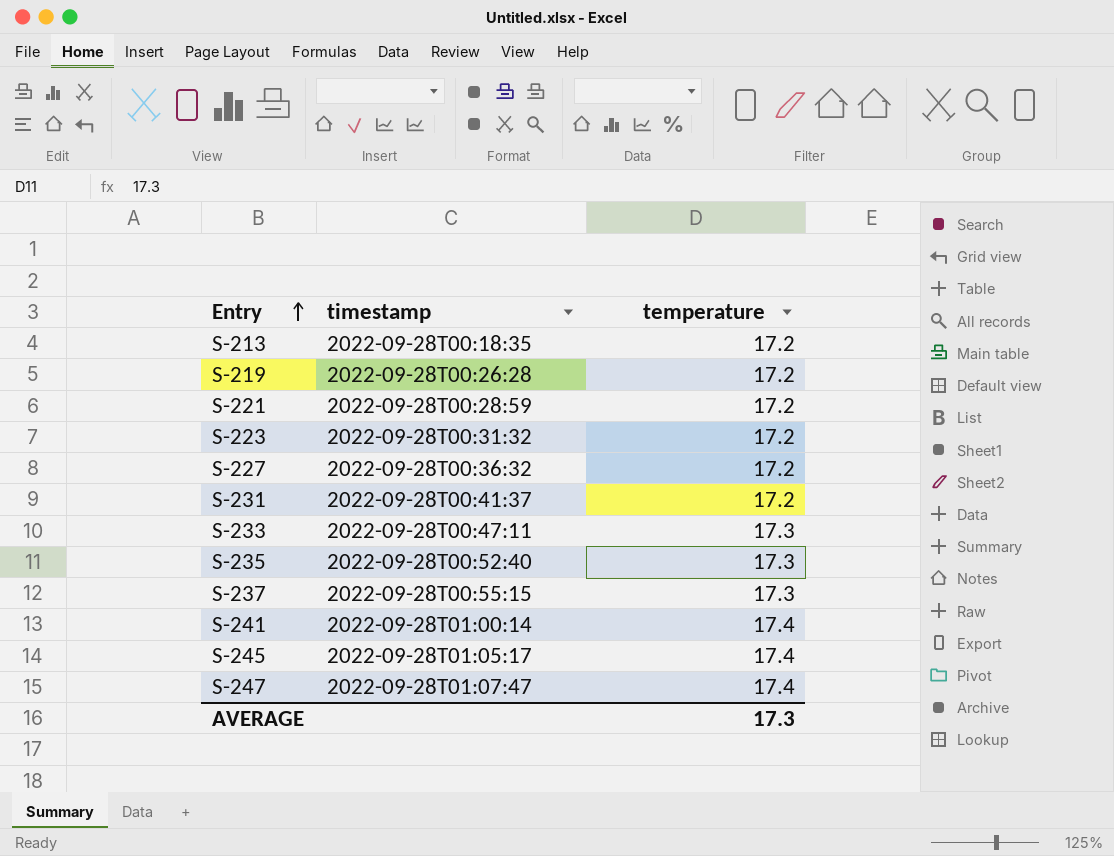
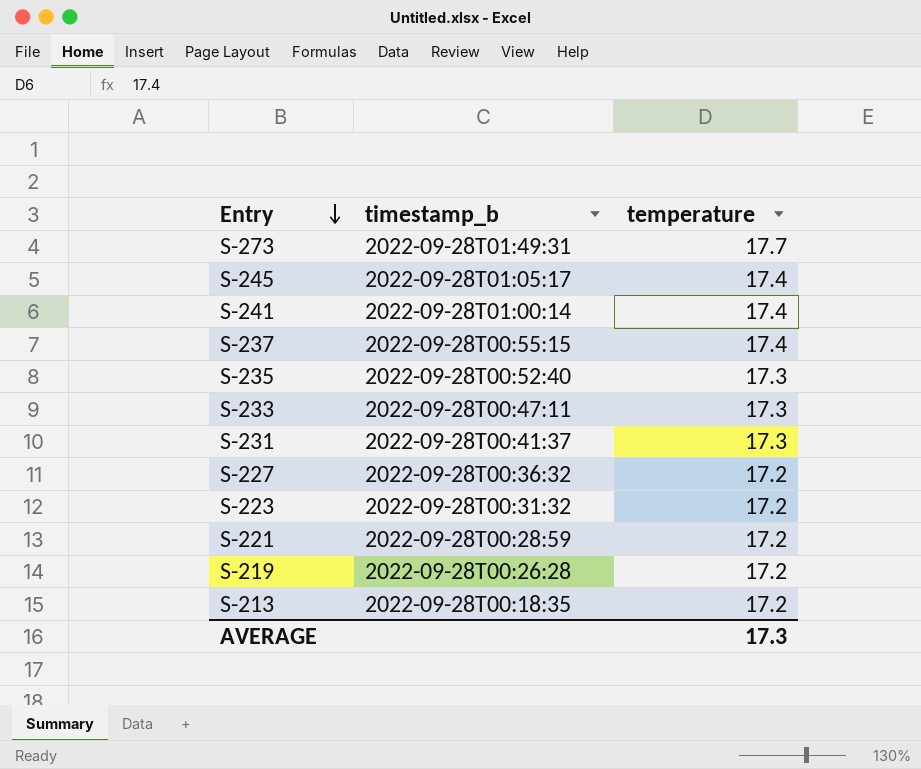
row order: Entry ascending -> Entry descending
column name: timestamp -> timestamp_b
row S-247: 2022-09-28T01:07:47 | 17.4 -> none
row S-273: none -> 2022-09-28T01:49:31 | 17.7
S-237 | temperature: 17.3 -> 17.4
S-231 | temperature: 17.2 -> 17.3

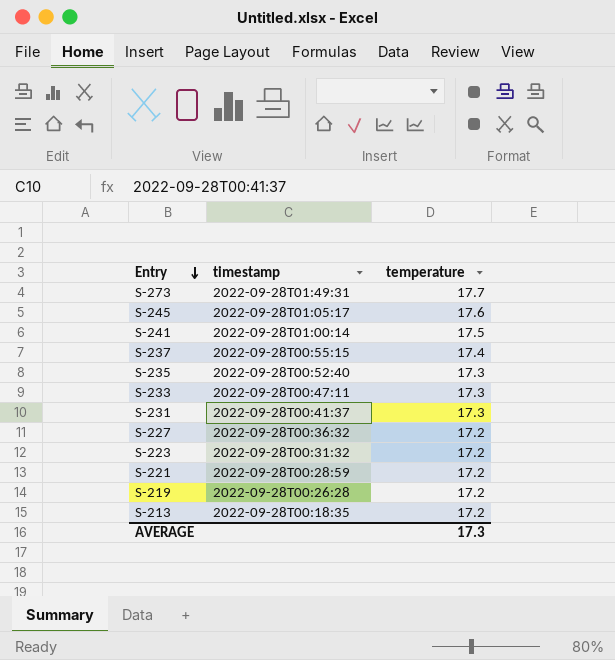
column name: timestamp_b -> timestamp
S-245 | temperature: 17.4 -> 17.6
S-241 | temperature: 17.4 -> 17.5

